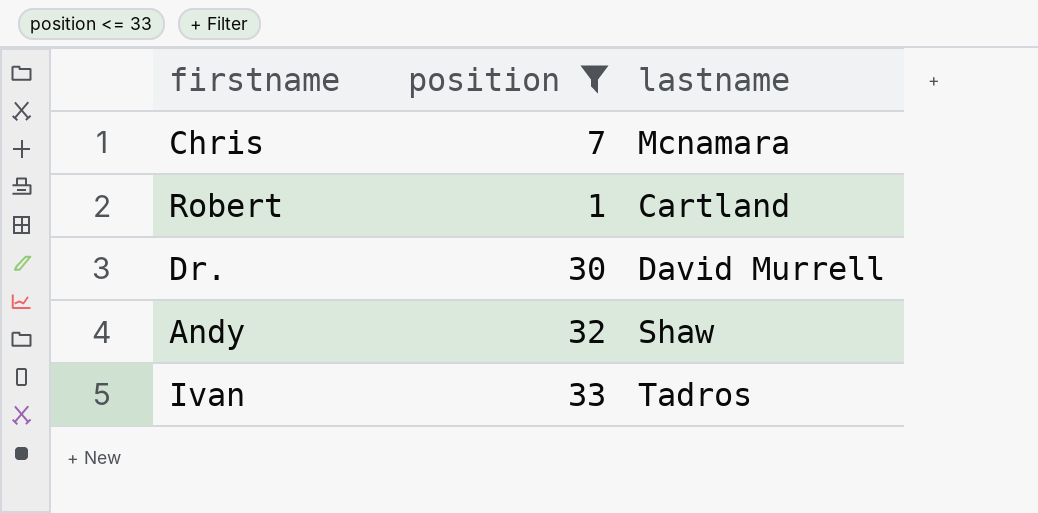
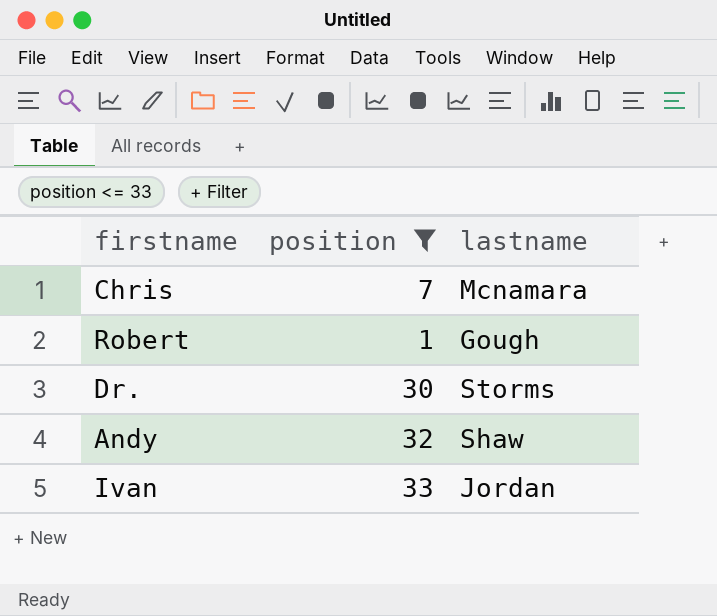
Robert | lastname: Cartland -> Gough
Dr. | lastname: David Murrell -> Storms
Ivan | lastname: Tadros -> Jordan

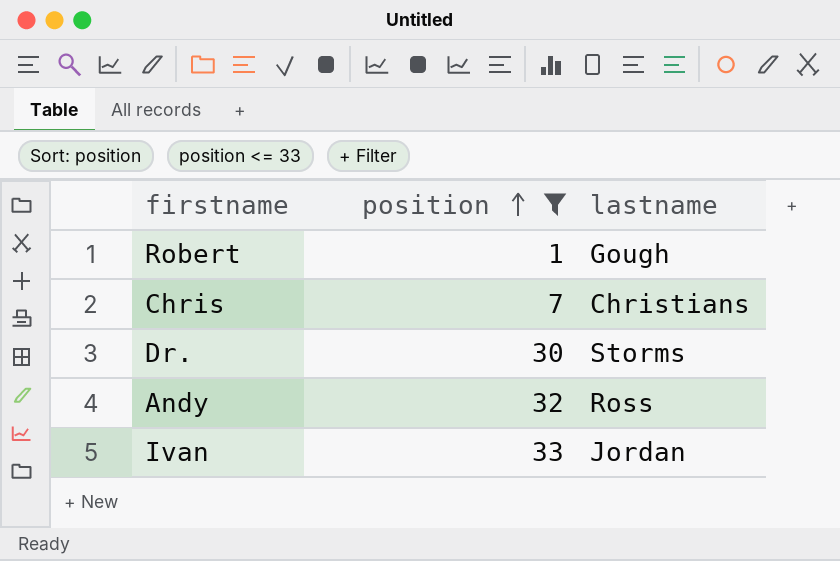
row order: none -> position ascending
Chris | lastname: Mcnamara -> Christians
Andy | lastname: Shaw -> Ross

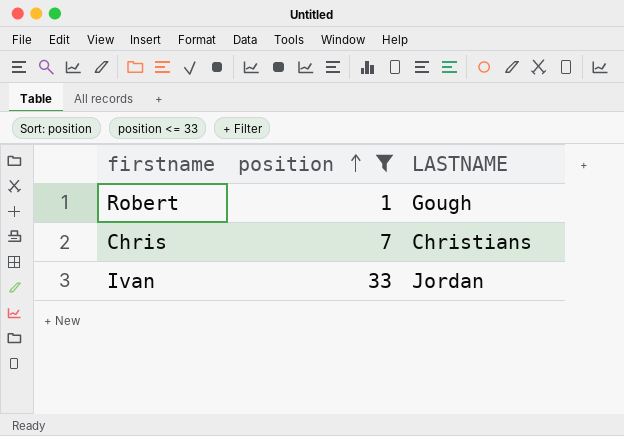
column name: lastname -> LASTNAME
row Dr.: 30 | Storms -> none
row Andy: 32 | Ross -> none

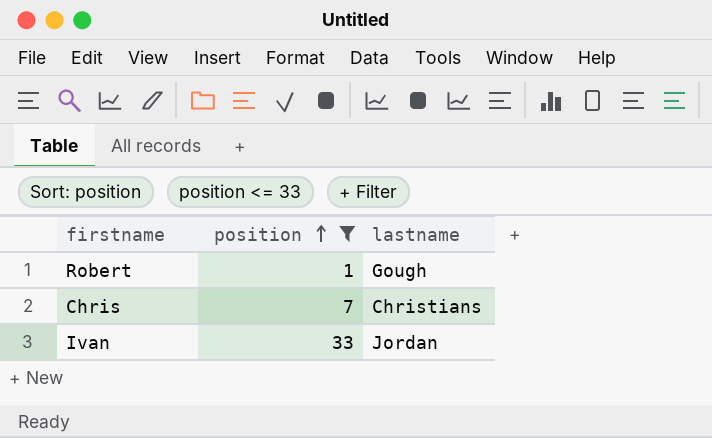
column name: LASTNAME -> lastname

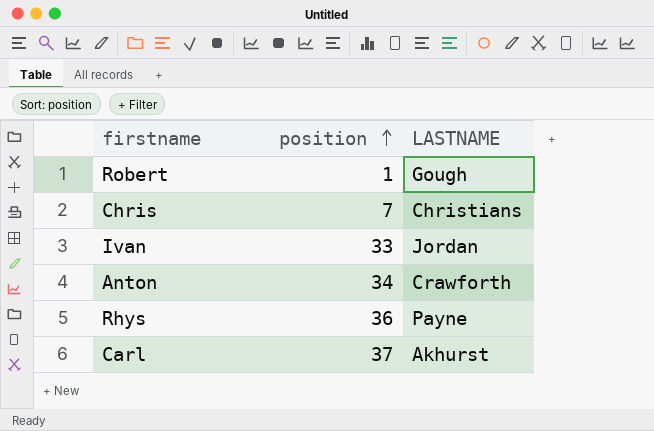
filter: position <= 33 -> none
column name: lastname -> LASTNAME

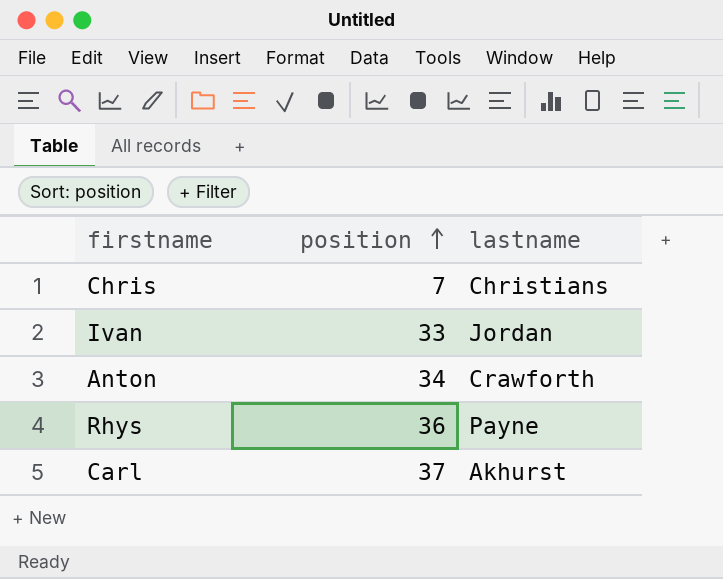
column name: LASTNAME -> lastname
row Robert: 1 | Gough -> none

